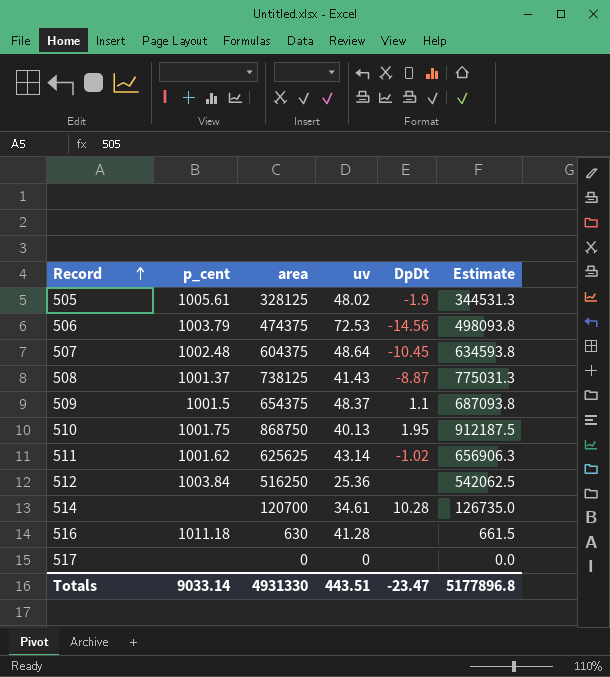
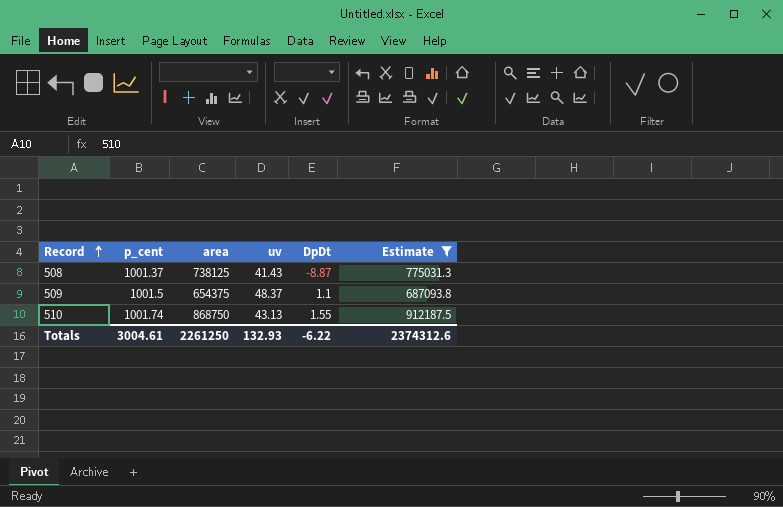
filter: none -> Estimate >= 687093.8
510 | p_cent: 1001.75 -> 1001.74
510 | uv: 40.13 -> 43.13
510 | DpDt: 1.95 -> 1.55
Totals | p_cent: 9033.14 -> 3004.61
Totals | area: 4931330 -> 2261250
Totals | uv: 443.51 -> 132.93
Totals | DpDt: -23.47 -> -6.22
Totals | Estimate: 5177896.8 -> 2374312.6

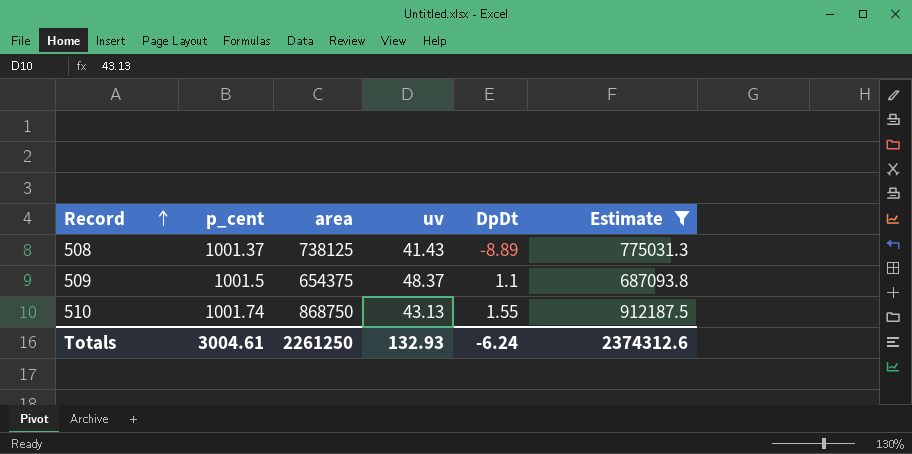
508 | DpDt: -8.87 -> -8.89
Totals | DpDt: -6.22 -> -6.24

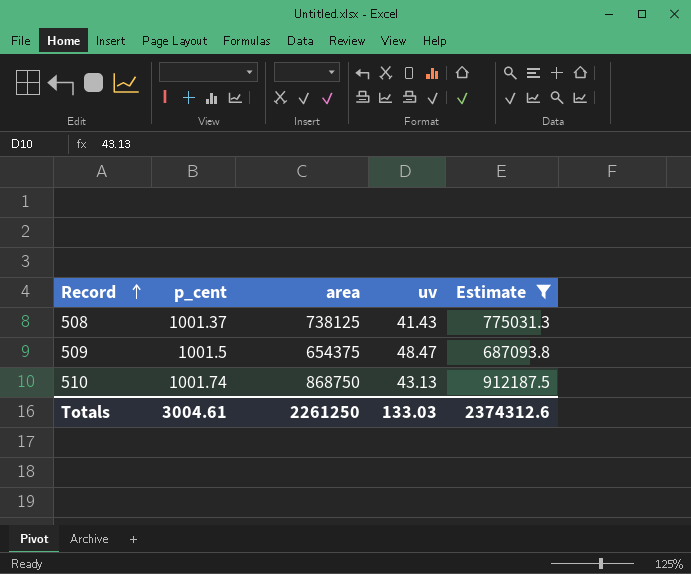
column DpDt | position: 5 -> none
509 | uv: 48.37 -> 48.47
Totals | uv: 132.93 -> 133.03

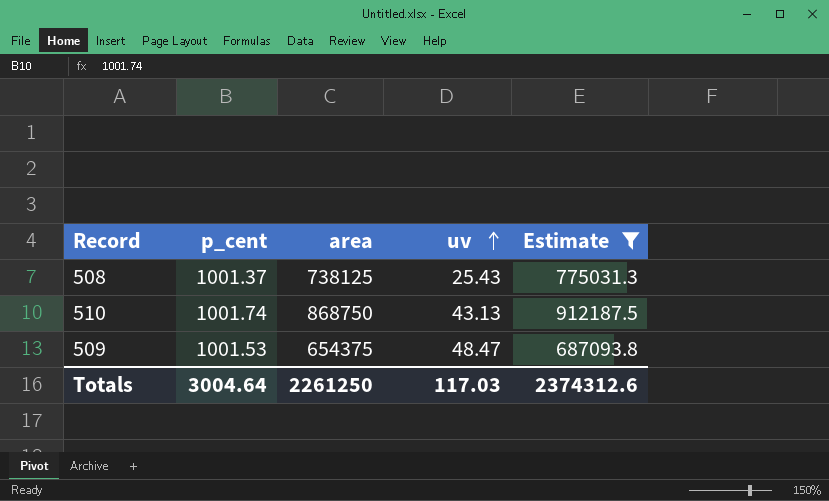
row order: Record ascending -> uv ascending
508 | uv: 41.43 -> 25.43
509 | p_cent: 1001.5 -> 1001.53
Totals | p_cent: 3004.61 -> 3004.64
Totals | uv: 133.03 -> 117.03

